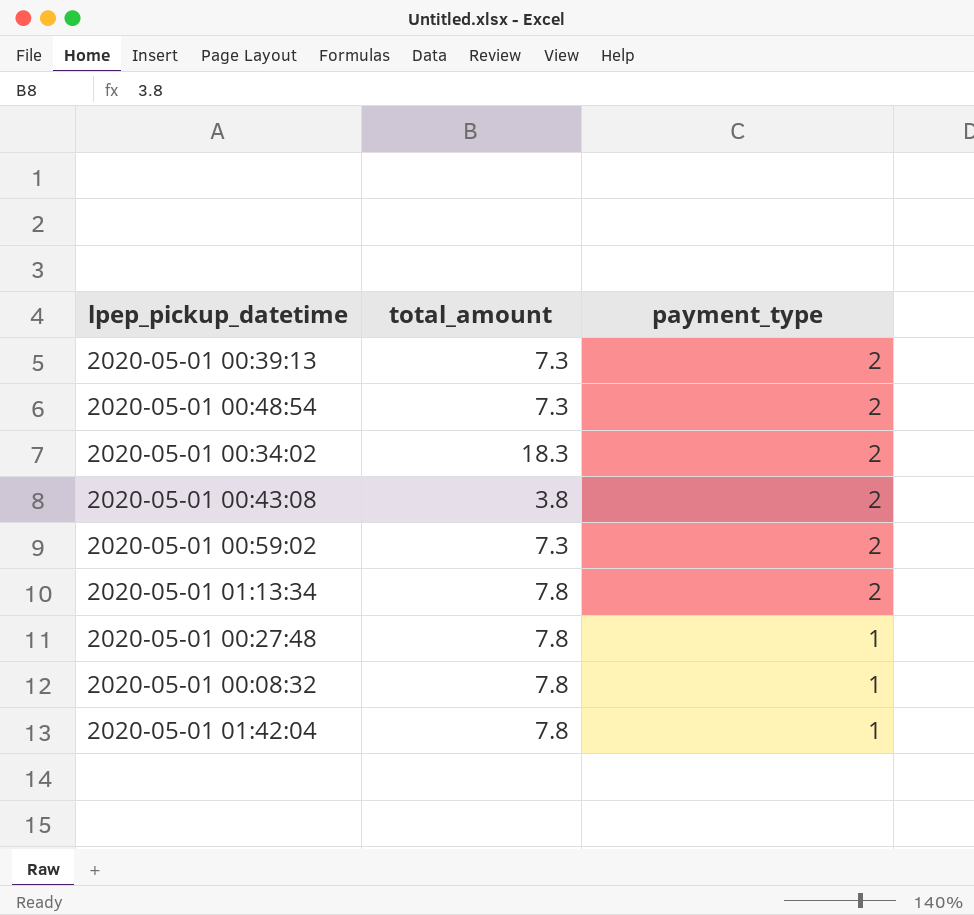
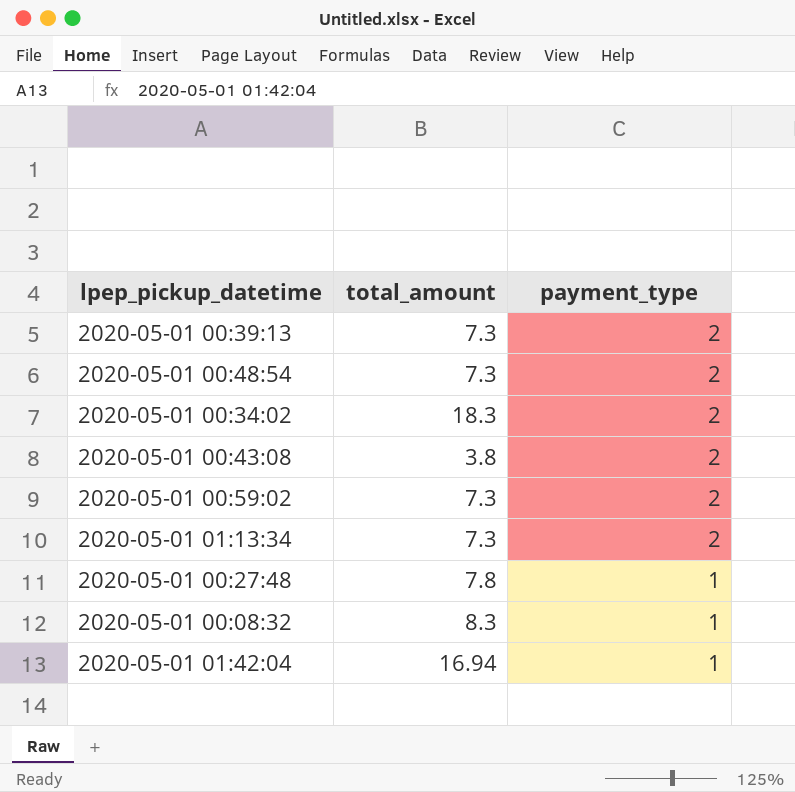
2020-05-01 01:13:34 | total_amount: 7.8 -> 7.3
2020-05-01 00:08:32 | total_amount: 7.8 -> 8.3
2020-05-01 01:42:04 | total_amount: 7.8 -> 16.94

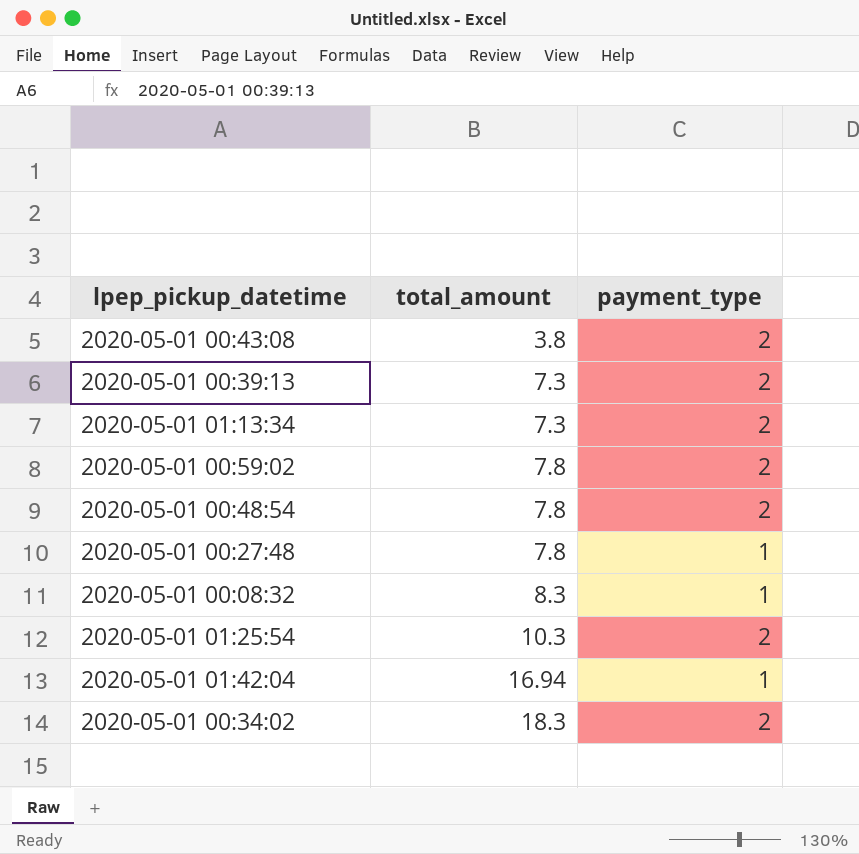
row order: payment_type descending -> total_amount ascending
2020-05-01 00:59:02 | total_amount: 7.3 -> 7.8
2020-05-01 00:48:54 | total_amount: 7.3 -> 7.8
row 2020-05-01 01:25:54: none -> 10.3 | 2

